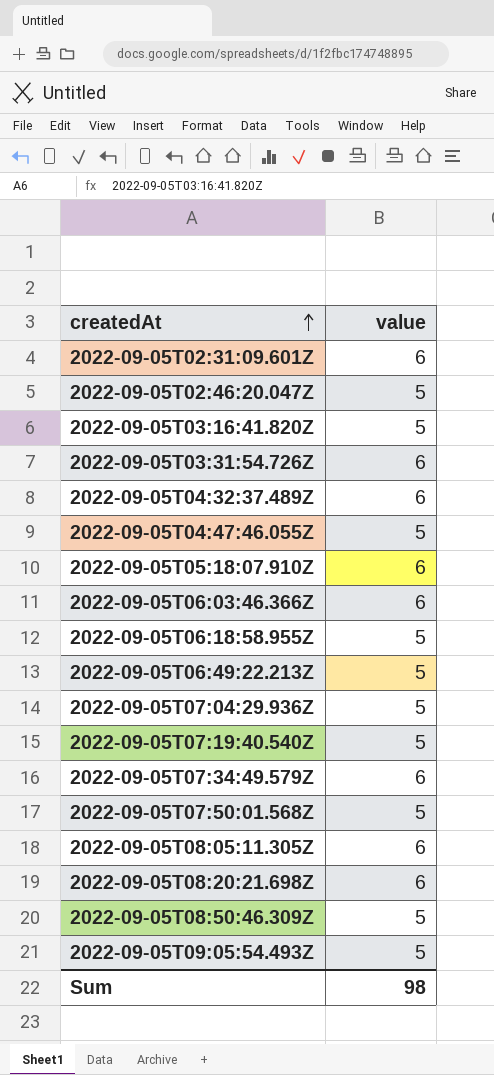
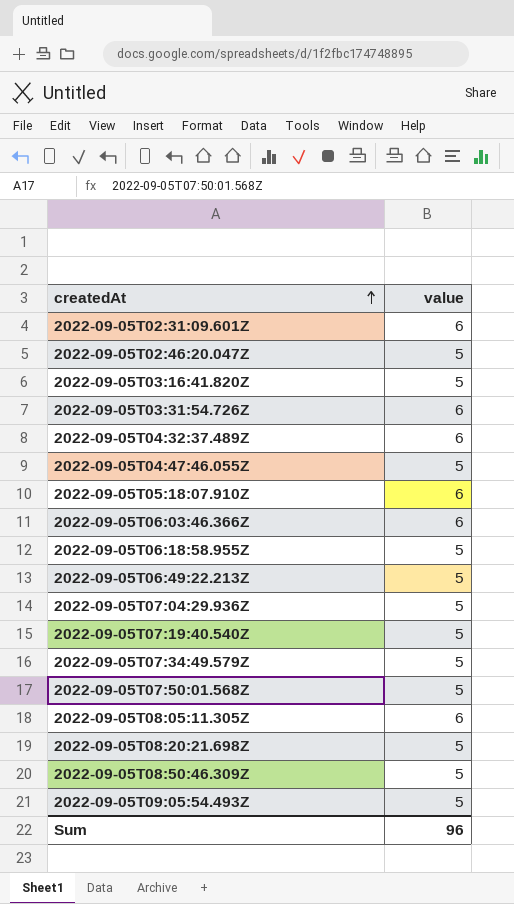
2022-09-05T07:34:49.579Z | value: 6 -> 5
2022-09-05T08:20:21.698Z | value: 6 -> 5
Sum | value: 98 -> 96

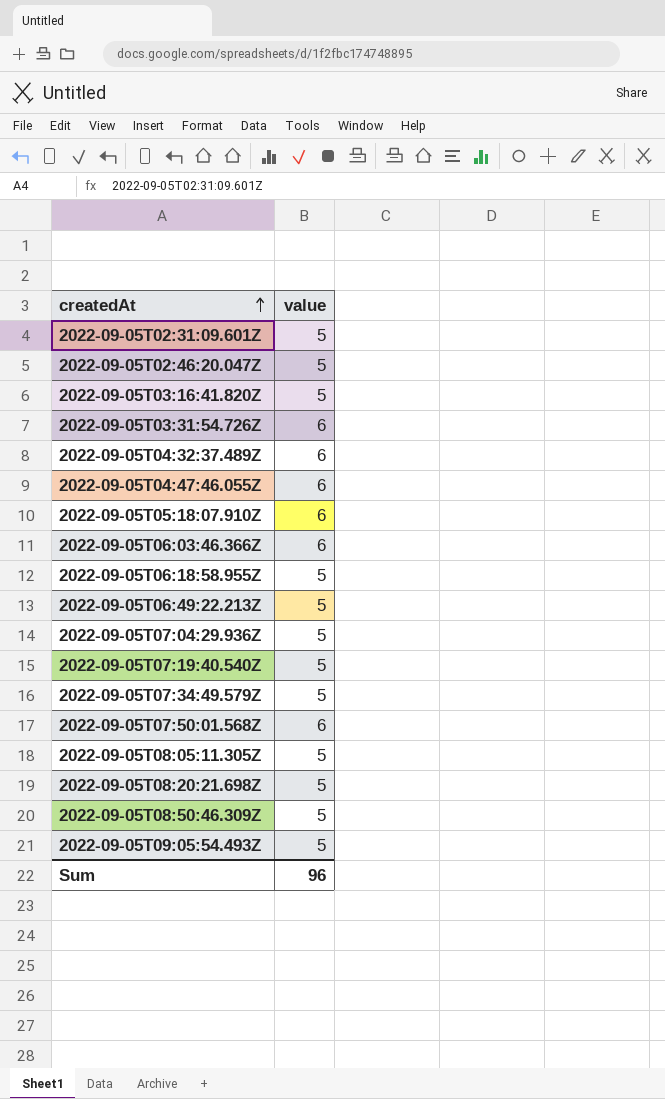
2022-09-05T02:31:09.601Z | value: 6 -> 5
2022-09-05T04:47:46.055Z | value: 5 -> 6
2022-09-05T07:50:01.568Z | value: 5 -> 6
2022-09-05T08:05:11.305Z | value: 6 -> 5

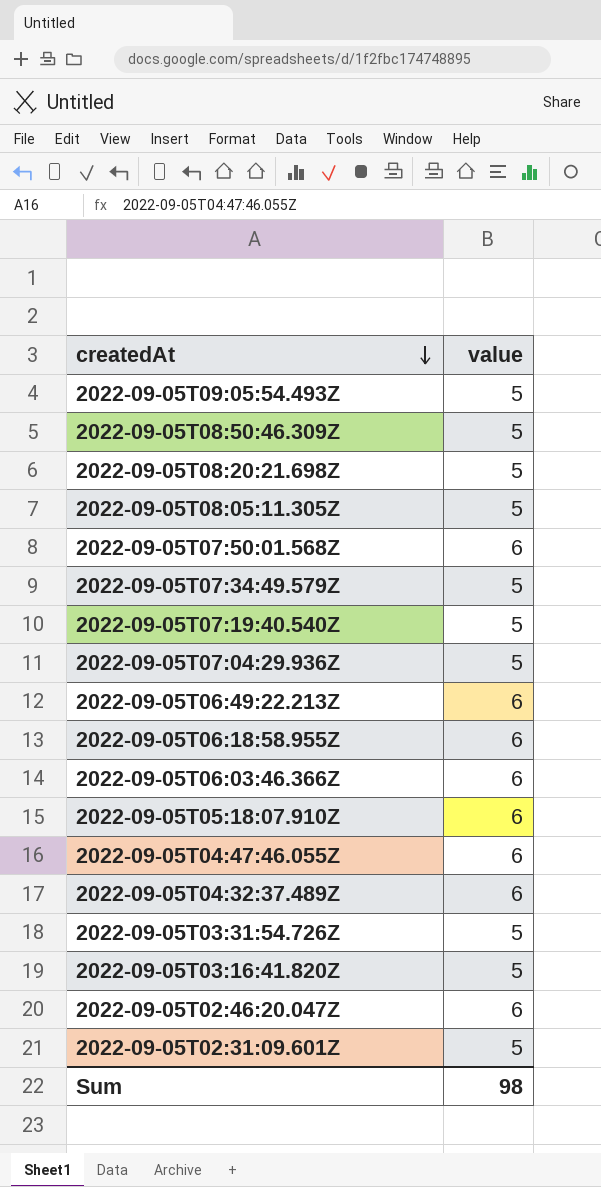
row order: createdAt ascending -> createdAt descending
2022-09-05T06:49:22.213Z | value: 5 -> 6
2022-09-05T06:18:58.955Z | value: 5 -> 6
2022-09-05T03:31:54.726Z | value: 6 -> 5
2022-09-05T02:46:20.047Z | value: 5 -> 6
Sum | value: 96 -> 98

